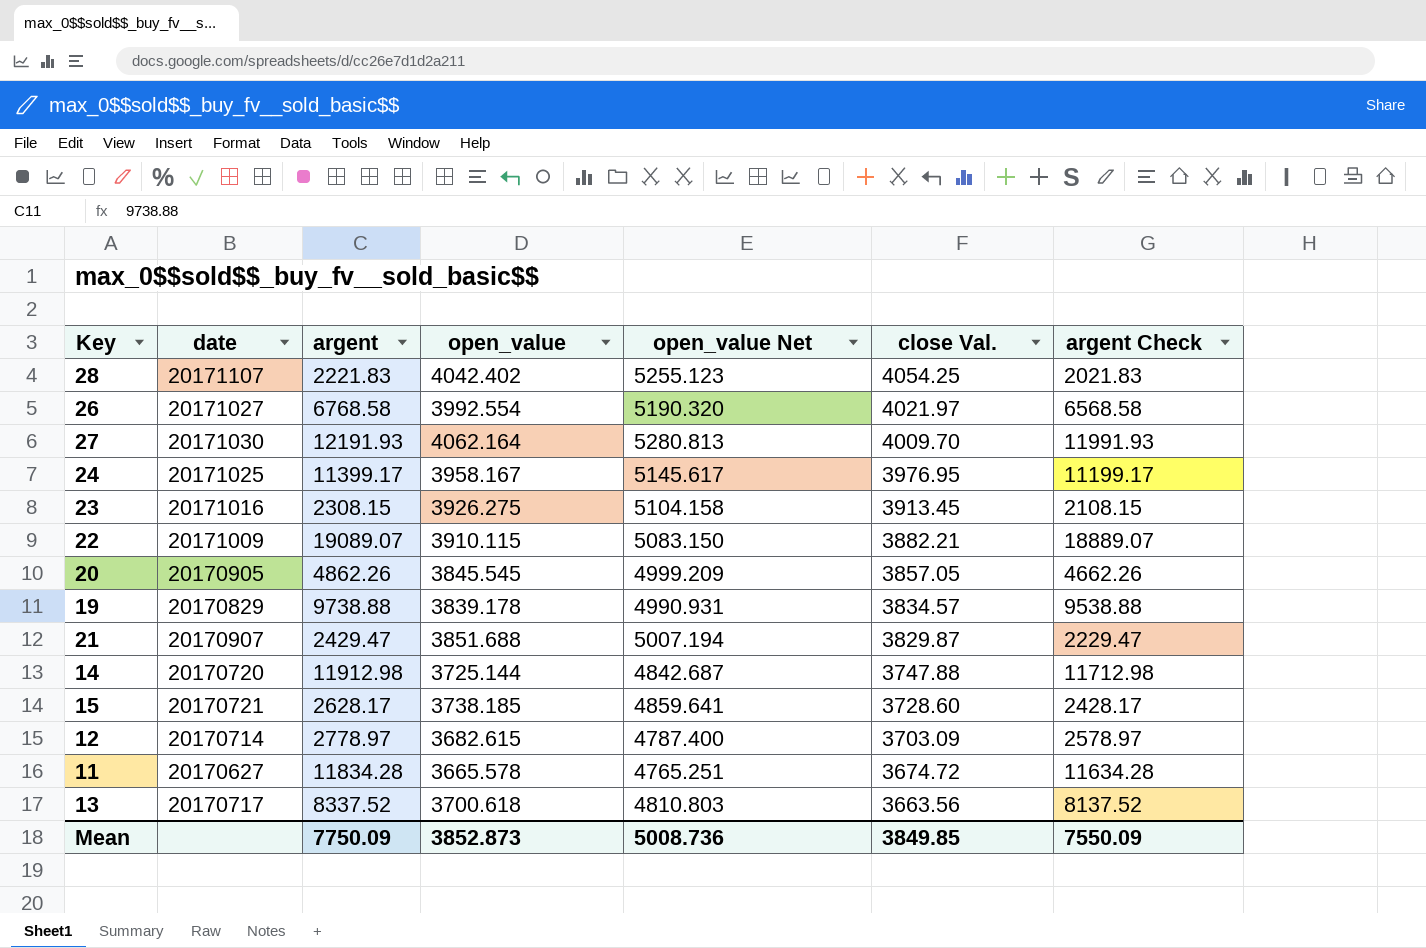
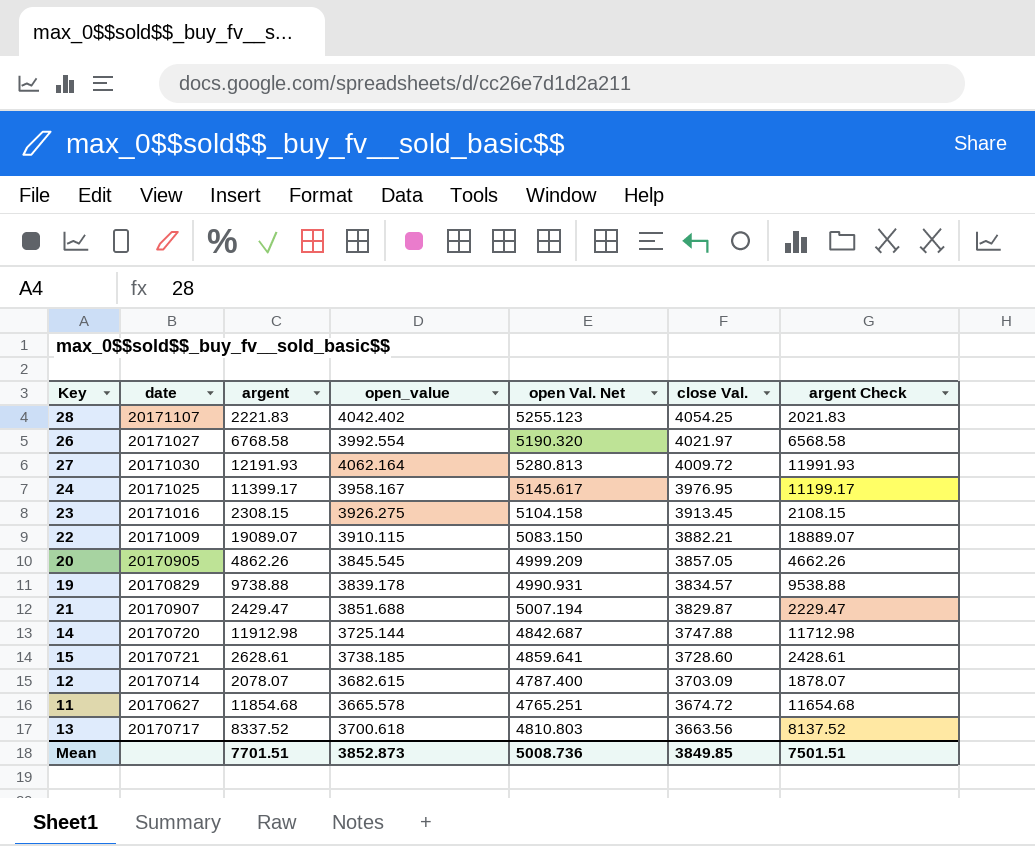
column name: open_value Net -> open Val. Net
27 | close Val.: 4009.70 -> 4009.72
15 | argent: 2628.17 -> 2628.61
15 | argent Check: 2428.17 -> 2428.61
12 | argent: 2778.97 -> 2078.07
12 | argent Check: 2578.97 -> 1878.07
11 | argent: 11834.28 -> 11854.68
11 | argent Check: 11634.28 -> 11654.68
Mean | argent: 7750.09 -> 7701.51
Mean | argent Check: 7550.09 -> 7501.51

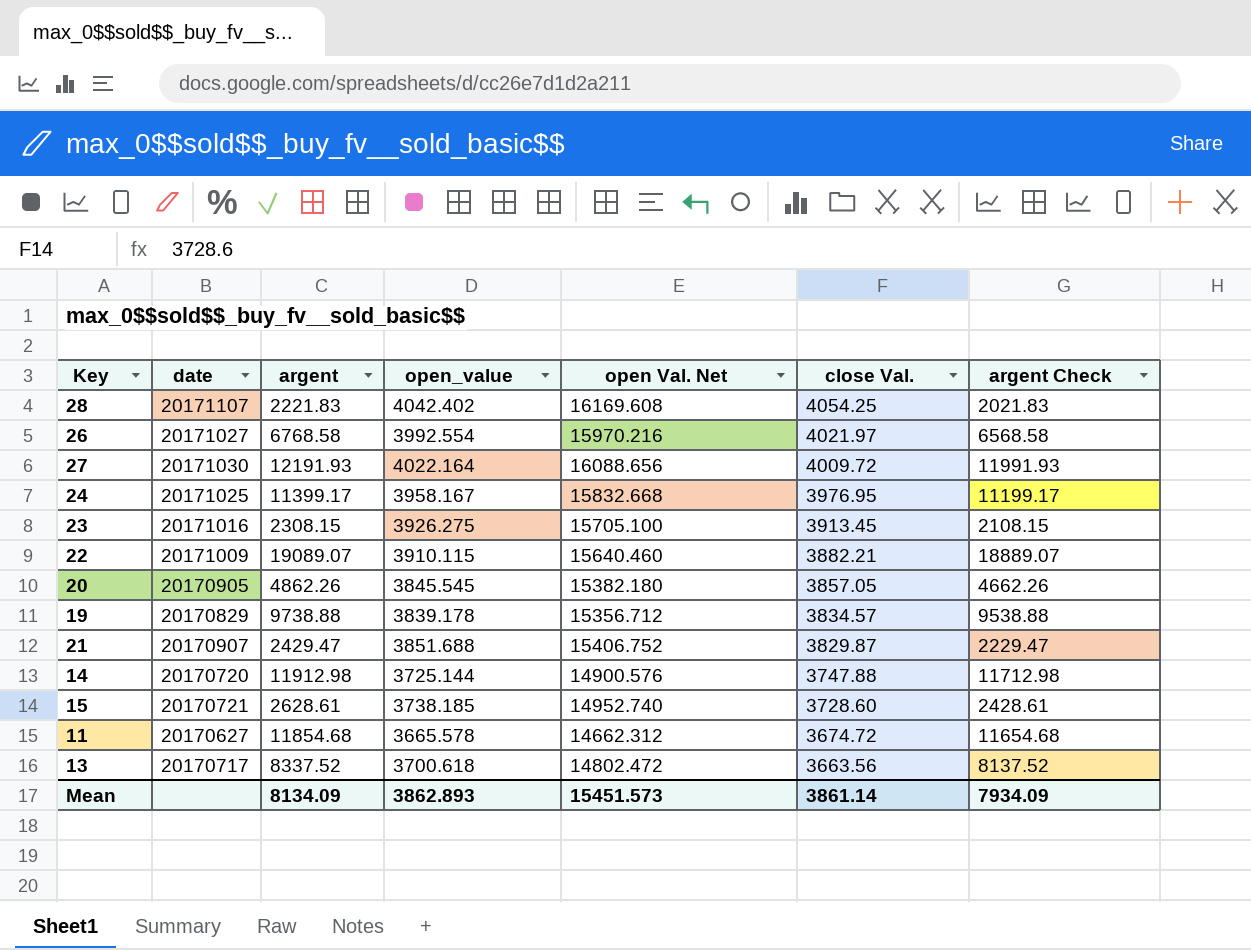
column open Val. Net | formula: [open_value] * 1.3 -> [open_value] * 4
row 12: 20170714 | 2078.07 | 3682.615 | 4787.400 | 3703.09 | 1878.07 -> none
27 | open_value: 4062.164 -> 4022.164
Mean | argent: 7701.51 -> 8134.09
Mean | open_value: 3852.873 -> 3862.893
Mean | open Val. Net: 5008.736 -> 15451.573
Mean | close Val.: 3849.85 -> 3861.14
Mean | argent Check: 7501.51 -> 7934.09

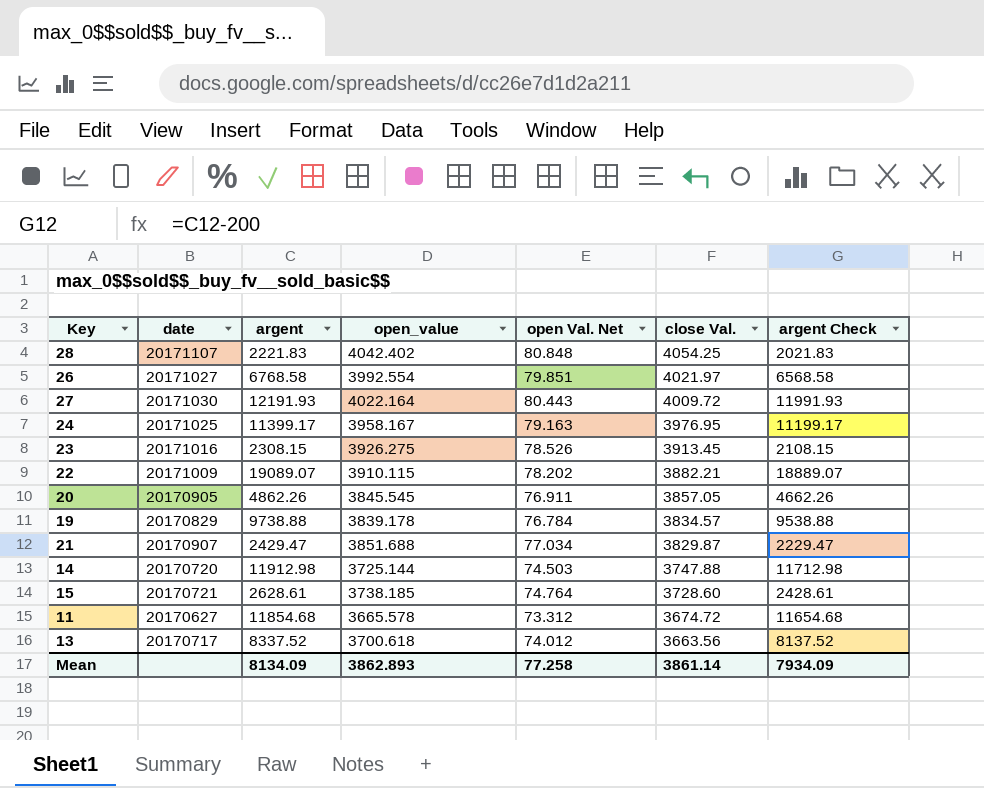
column open Val. Net | formula: [open_value] * 4 -> [open_value] * 0.02
Mean | open Val. Net: 15451.573 -> 77.258

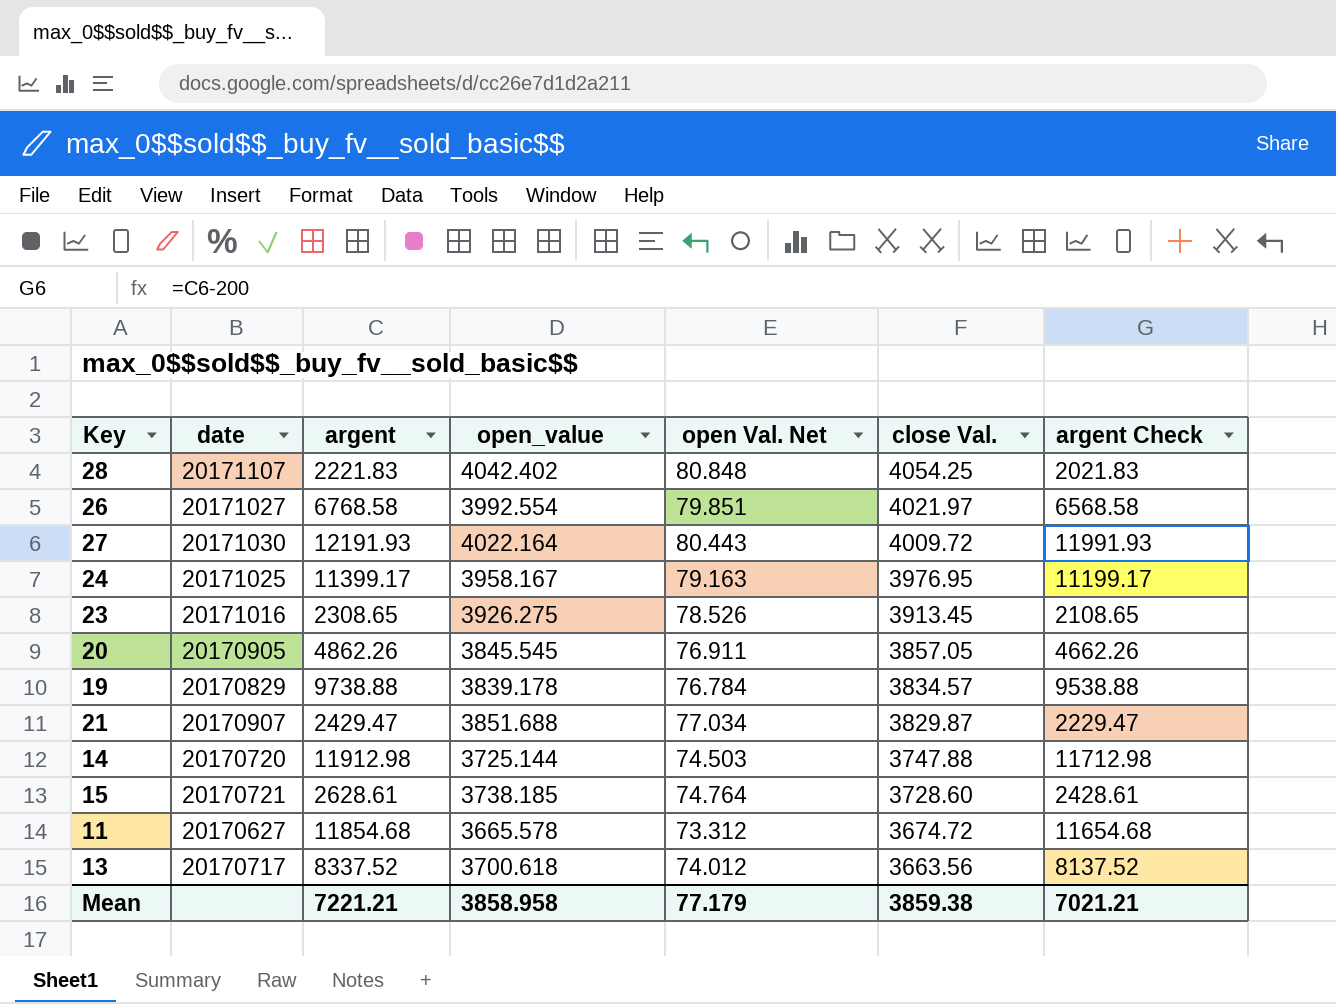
row 22: 20171009 | 19089.07 | 3910.115 | 78.202 | 3882.21 | 18889.07 -> none
23 | argent: 2308.15 -> 2308.65
23 | argent Check: 2108.15 -> 2108.65
Mean | argent: 8134.09 -> 7221.21
Mean | open_value: 3862.893 -> 3858.958
Mean | open Val. Net: 77.258 -> 77.179
Mean | close Val.: 3861.14 -> 3859.38
Mean | argent Check: 7934.09 -> 7021.21

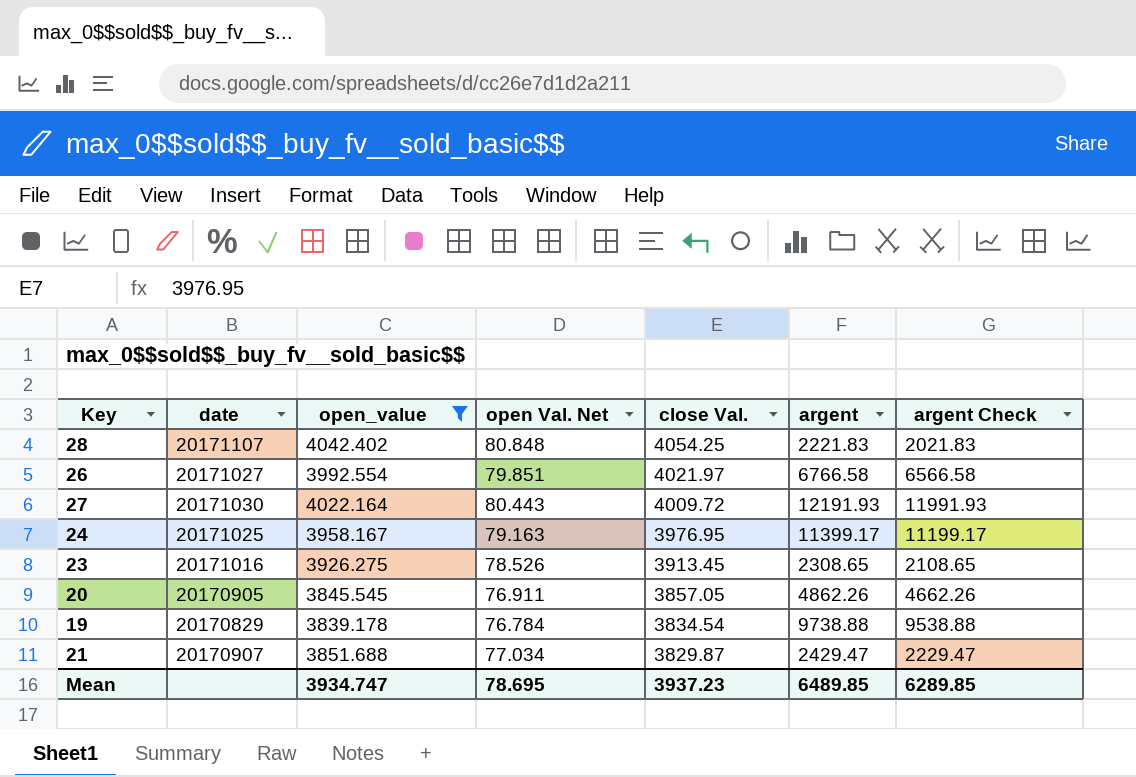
filter: none -> open_value >= 3839.178
column argent | position: 3 -> 6
26 | argent: 6768.58 -> 6766.58
26 | argent Check: 6568.58 -> 6566.58
19 | close Val.: 3834.57 -> 3834.54
Mean | open_value: 3858.958 -> 3934.747
Mean | open Val. Net: 77.179 -> 78.695
Mean | close Val.: 3859.38 -> 3937.23
Mean | argent: 7221.21 -> 6489.85
Mean | argent Check: 7021.21 -> 6289.85

